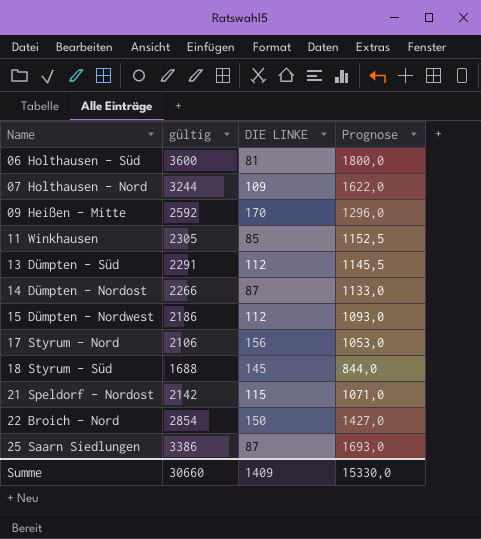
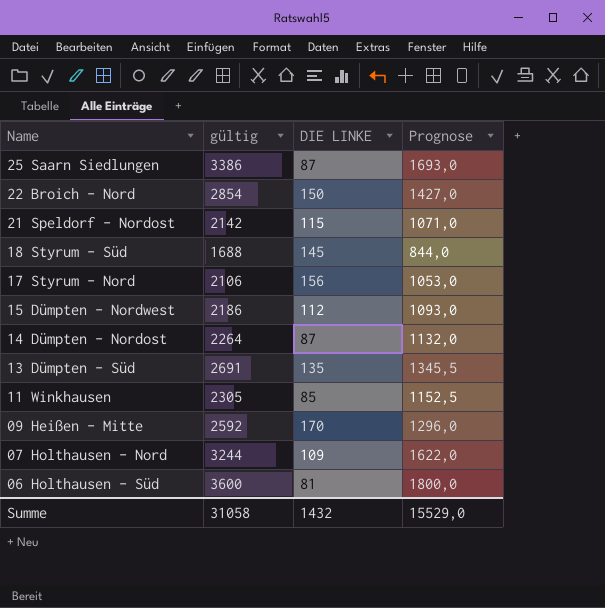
row order: Name ascending -> Name descending
14 Dümpten - Nordost | gültig: 2266 -> 2264
14 Dümpten - Nordost | Prognose: 1133,0 -> 1132,0
13 Dümpten - Süd | gültig: 2291 -> 2691
13 Dümpten - Süd | DIE LINKE: 112 -> 135
13 Dümpten - Süd | Prognose: 1145,5 -> 1345,5
Summe | gültig: 30660 -> 31058
Summe | DIE LINKE: 1409 -> 1432
Summe | Prognose: 15330,0 -> 15529,0

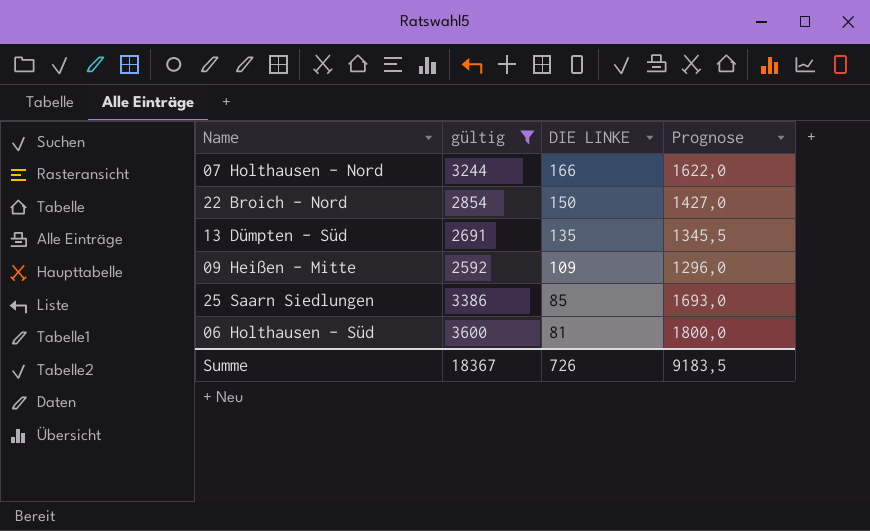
filter: none -> gültig >= 2592
row order: Name descending -> DIE LINKE descending
07 Holthausen - Nord | DIE LINKE: 109 -> 166
09 Heißen - Mitte | DIE LINKE: 170 -> 109
25 Saarn Siedlungen | DIE LINKE: 87 -> 85
Summe | gültig: 31058 -> 18367
Summe | DIE LINKE: 1432 -> 726
Summe | Prognose: 15529,0 -> 9183,5

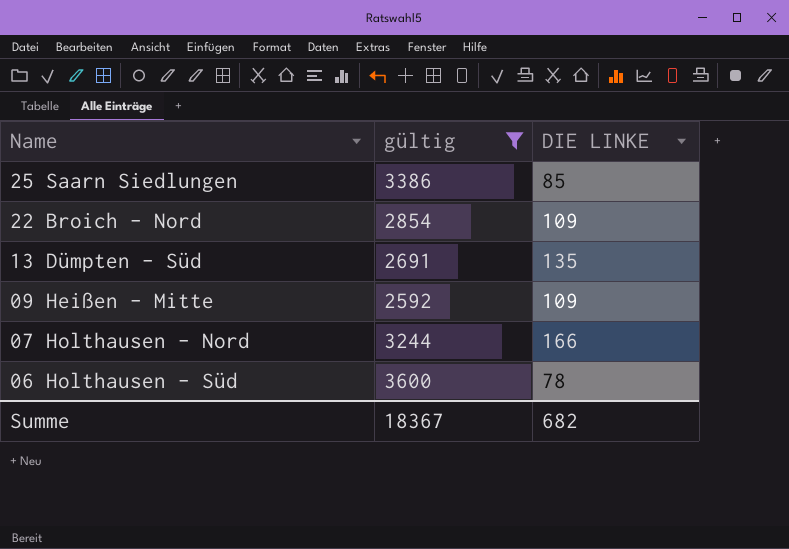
row order: DIE LINKE descending -> Name descending
column Prognose | formula: [gültig] * 0,5 -> none
22 Broich - Nord | DIE LINKE: 150 -> 109
06 Holthausen - Süd | DIE LINKE: 81 -> 78
Summe | DIE LINKE: 726 -> 682

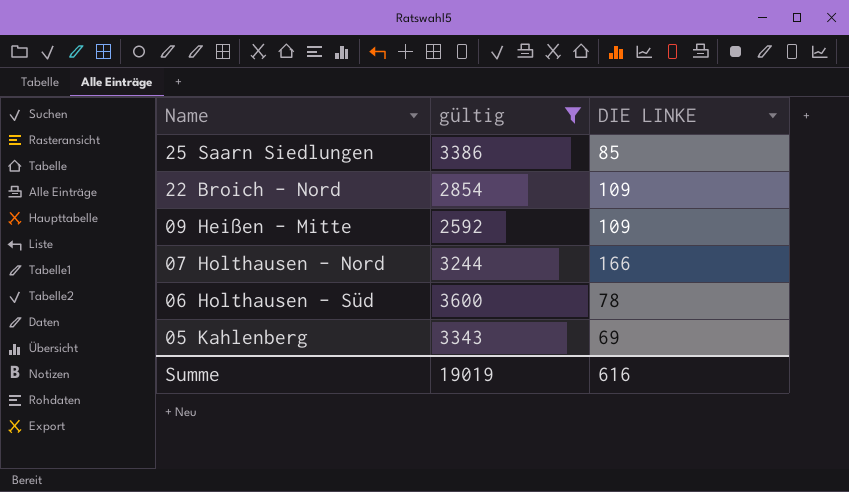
row 13 Dümpten - Süd: 2691 | 135 -> none
row 05 Kahlenberg: none -> 3343 | 69
Summe | gültig: 18367 -> 19019
Summe | DIE LINKE: 682 -> 616

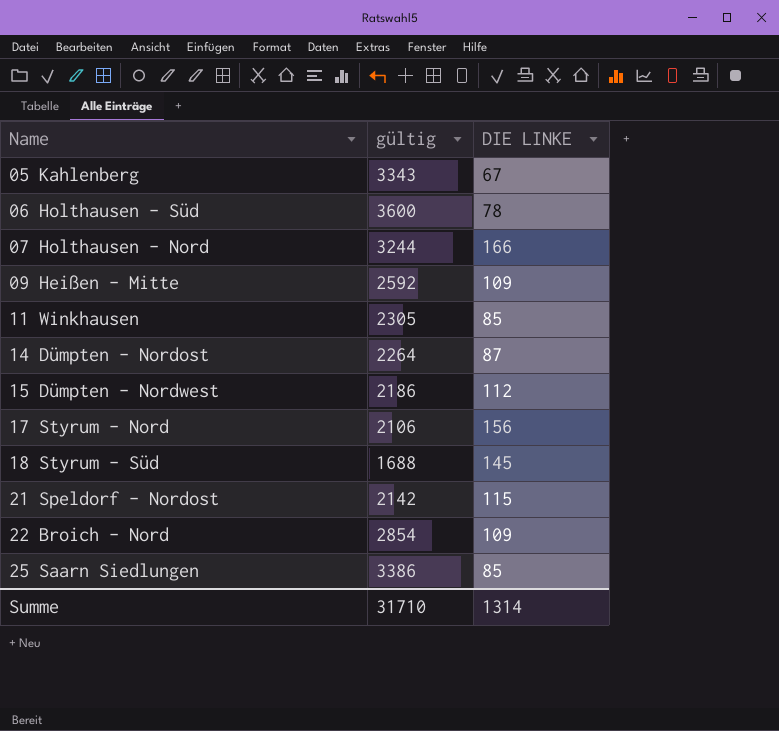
filter: gültig >= 2592 -> none
row order: Name descending -> Name ascending
05 Kahlenberg | DIE LINKE: 69 -> 67
Summe | gültig: 19019 -> 31710
Summe | DIE LINKE: 616 -> 1314

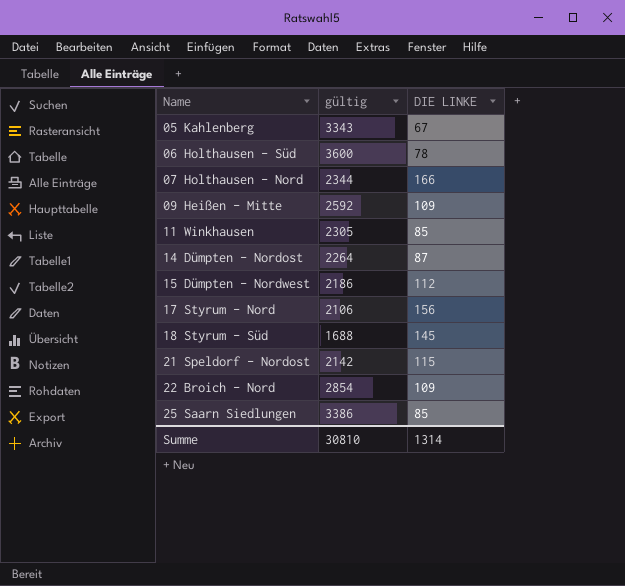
07 Holthausen - Nord | gültig: 3244 -> 2344
Summe | gültig: 31710 -> 30810

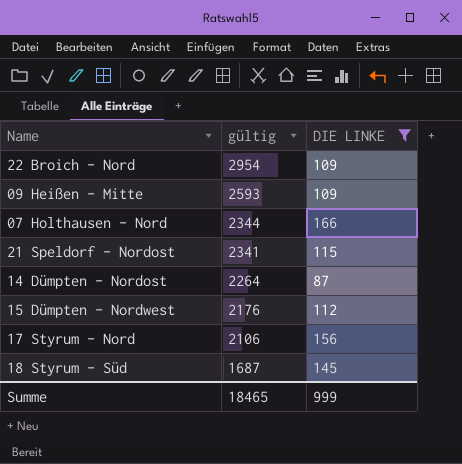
filter: none -> DIE LINKE >= 87
row order: Name ascending -> gültig descending
22 Broich - Nord | gültig: 2854 -> 2954
09 Heißen - Mitte | gültig: 2592 -> 2593
21 Speldorf - Nordost | gültig: 2142 -> 2341
15 Dümpten - Nordwest | gültig: 2186 -> 2176
18 Styrum - Süd | gültig: 1688 -> 1687
Summe | gültig: 30810 -> 18465
Summe | DIE LINKE: 1314 -> 999

